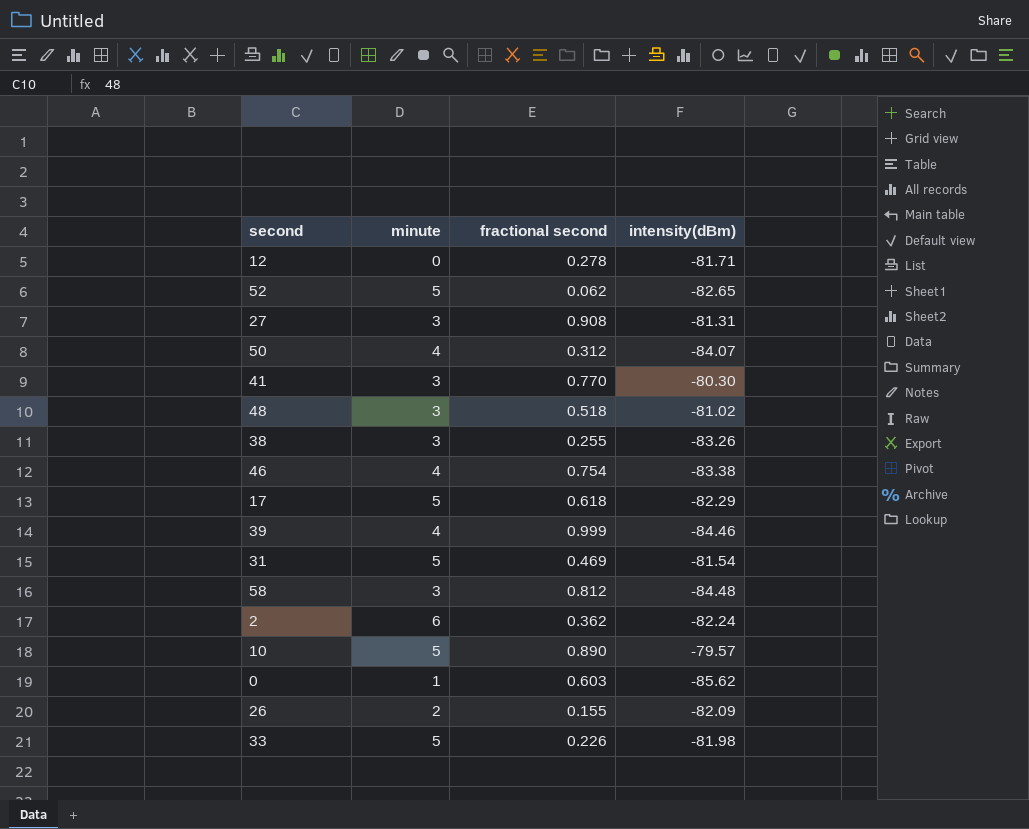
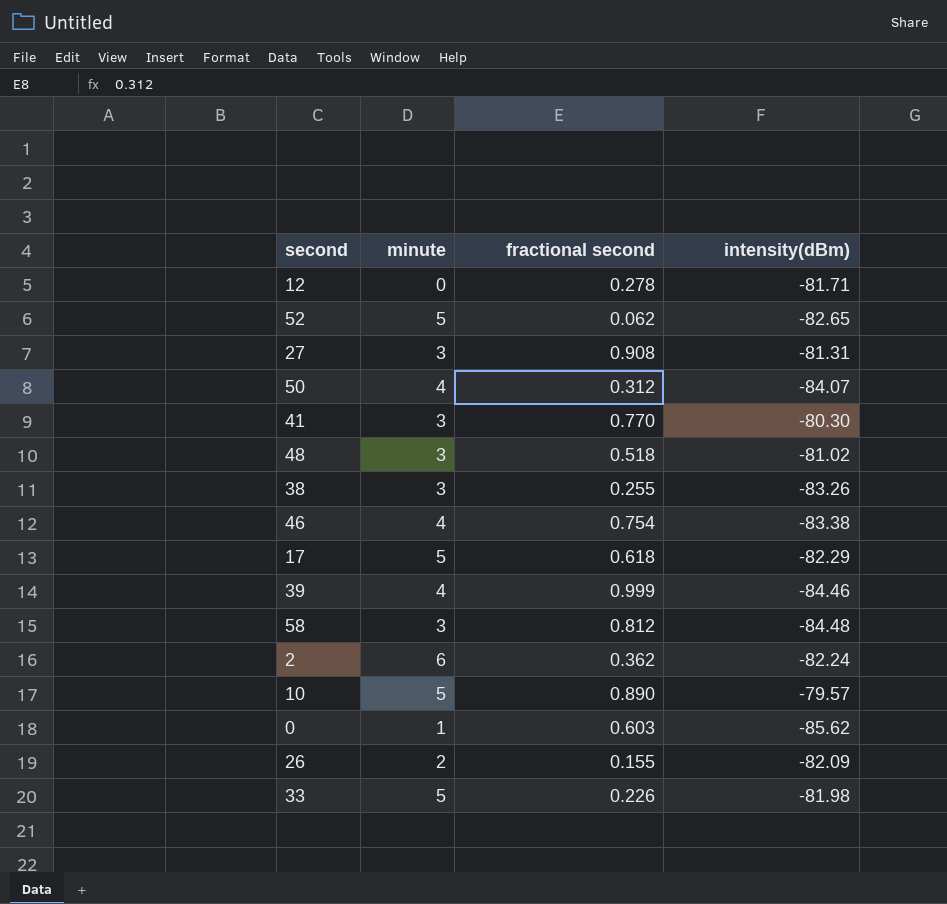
row 31: 5 | 0.469 | -81.54 -> none

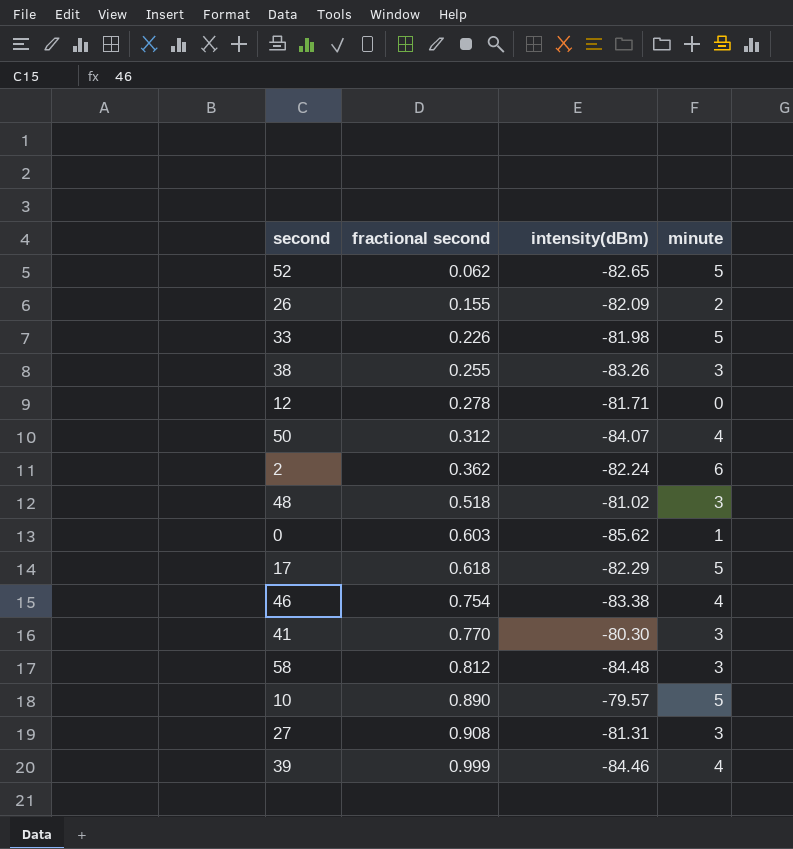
row order: none -> fractional second ascending
column minute | position: 2 -> 4

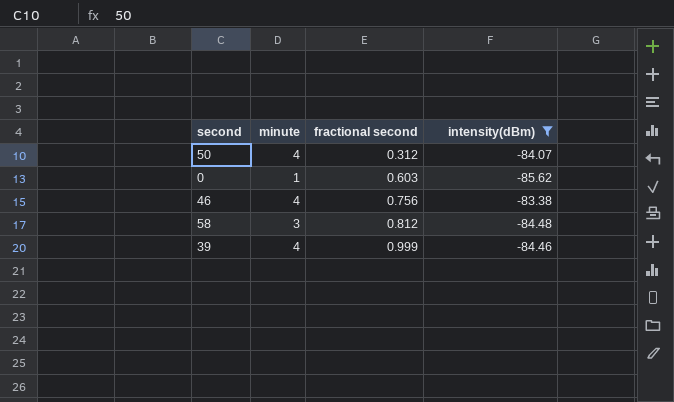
filter: none -> intensity(dBm) <= -83.38
column minute | position: 4 -> 2
46 | fractional second: 0.754 -> 0.756

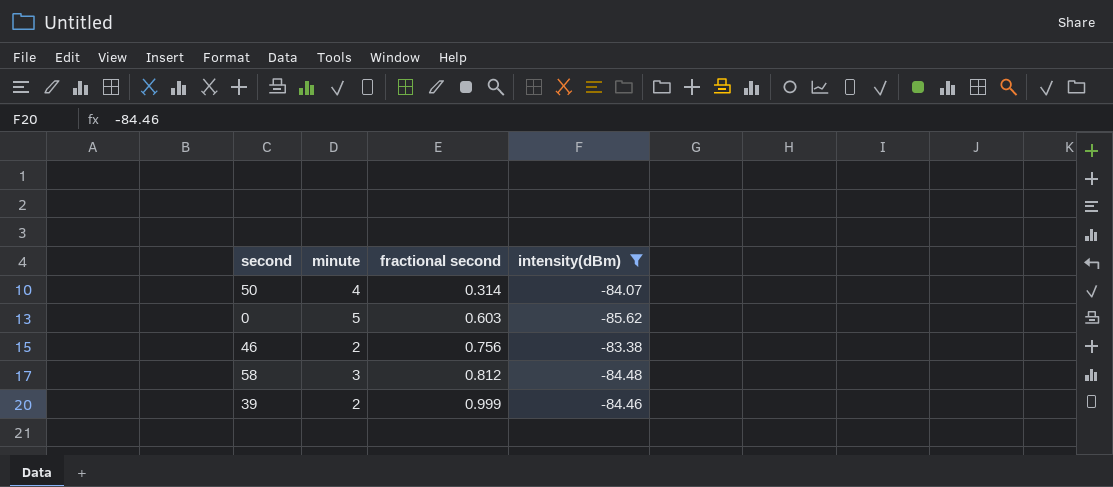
50 | fractional second: 0.312 -> 0.314
0 | minute: 1 -> 5
46 | minute: 4 -> 2
39 | minute: 4 -> 2

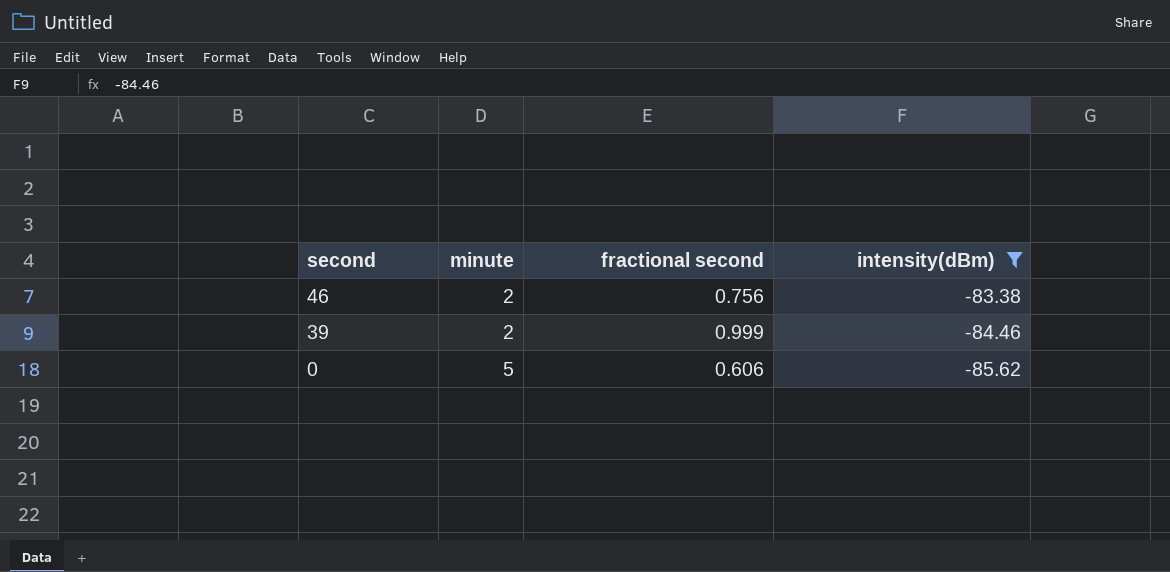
row order: fractional second ascending -> second descending
row 50: 4 | 0.314 | -84.07 -> none
row 58: 3 | 0.812 | -84.48 -> none
0 | fractional second: 0.603 -> 0.606

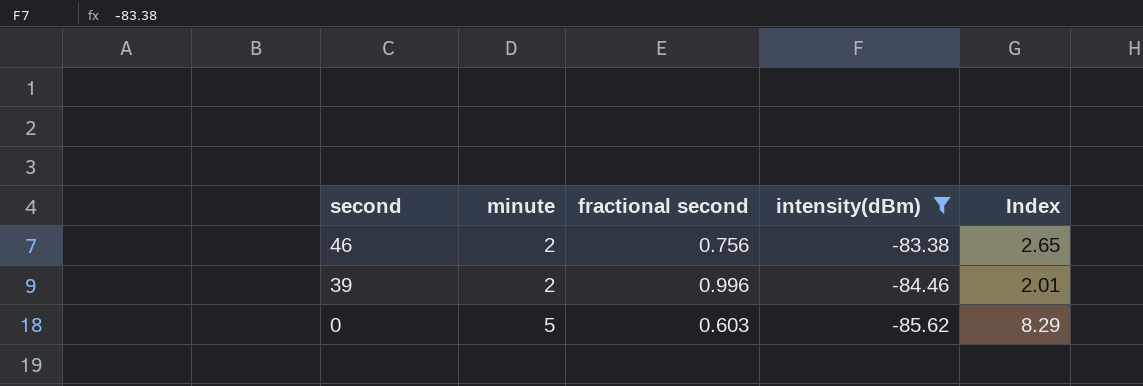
column Index | formula: none -> [minute] / [fractional second]
39 | fractional second: 0.999 -> 0.996
0 | fractional second: 0.606 -> 0.603

